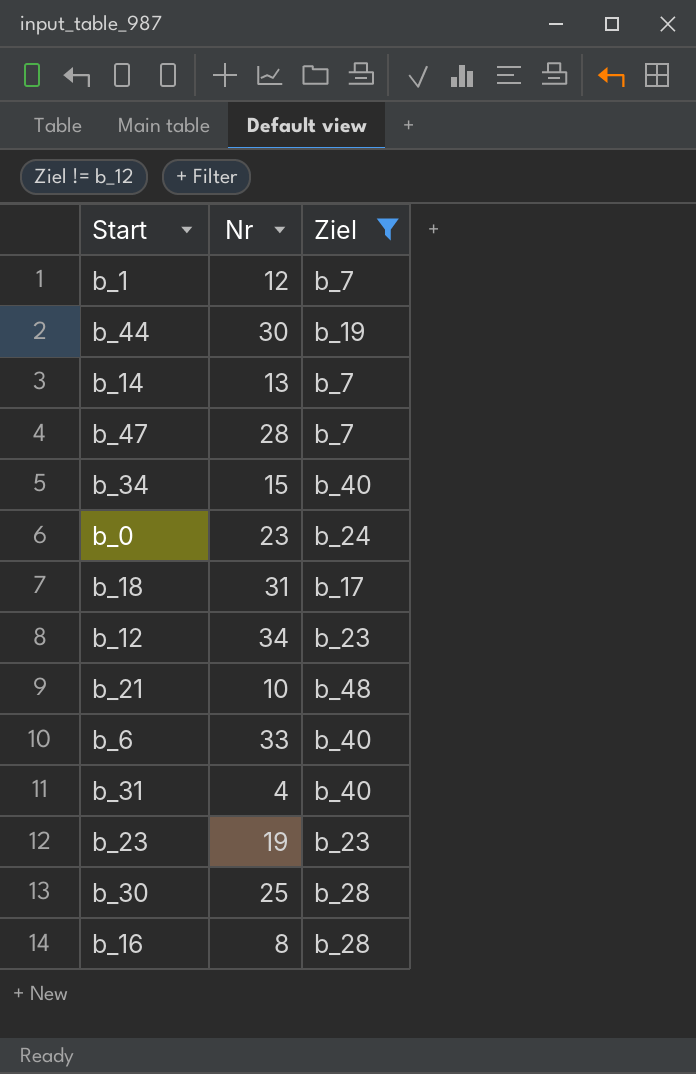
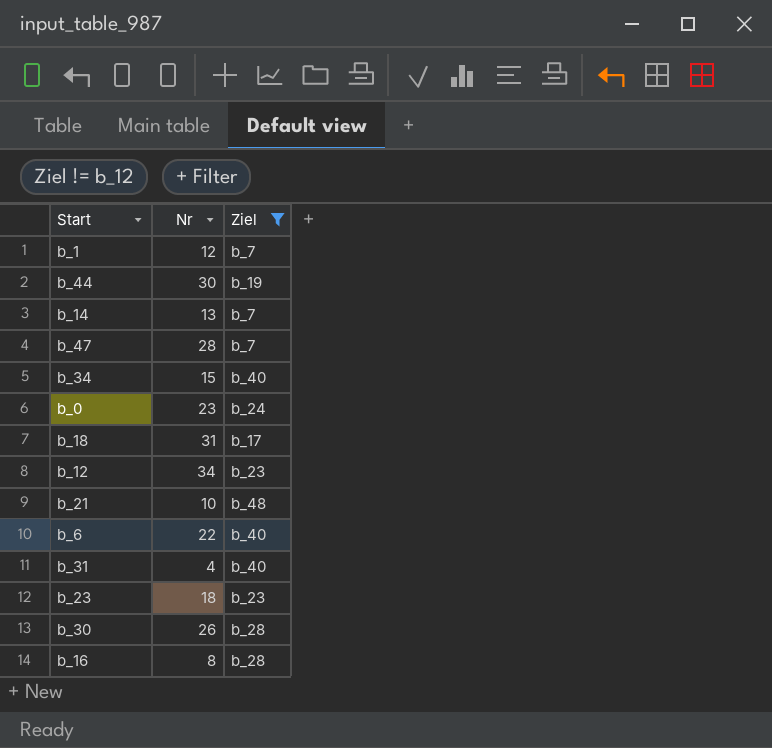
b_6 | Nr: 33 -> 22
b_23 | Nr: 19 -> 18
b_30 | Nr: 25 -> 26

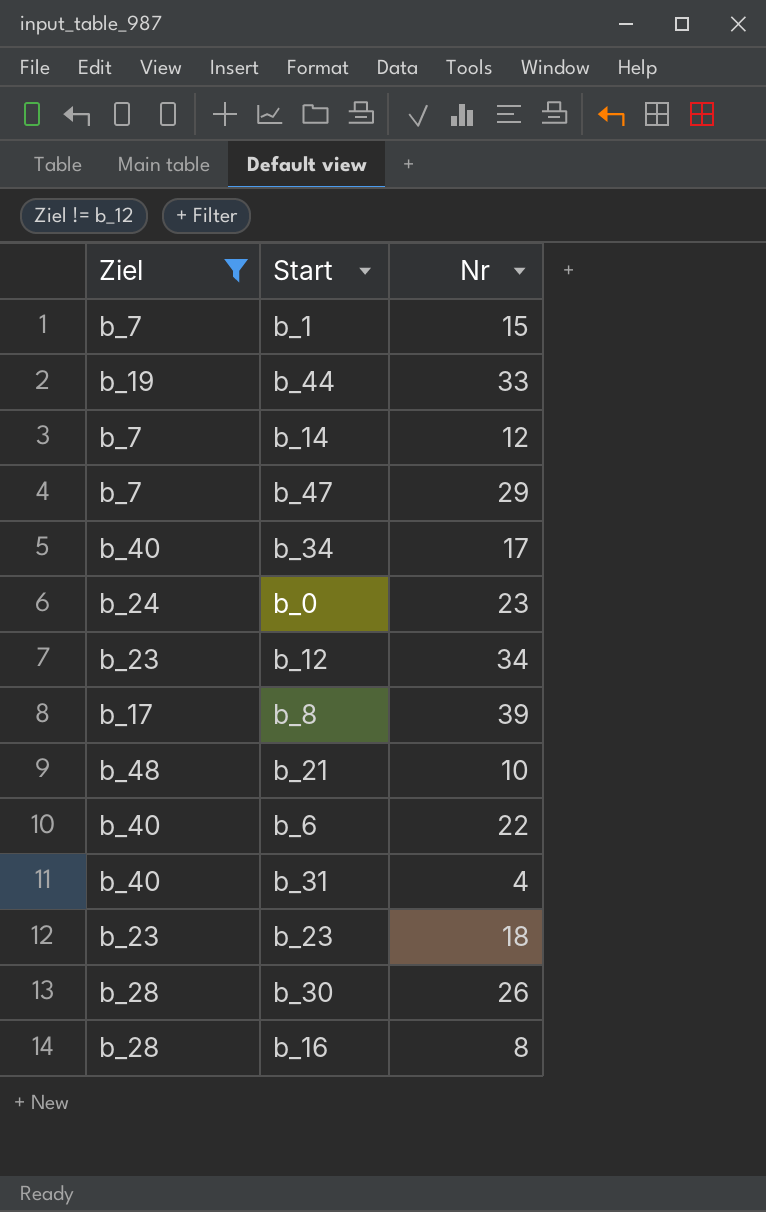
column Ziel | position: 3 -> 1
row b_18: 31 | b_17 -> none
b_1 | Nr: 12 -> 15
b_44 | Nr: 30 -> 33
b_14 | Nr: 13 -> 12
b_47 | Nr: 28 -> 29
b_34 | Nr: 15 -> 17
row b_8: none -> b_17 | 39

